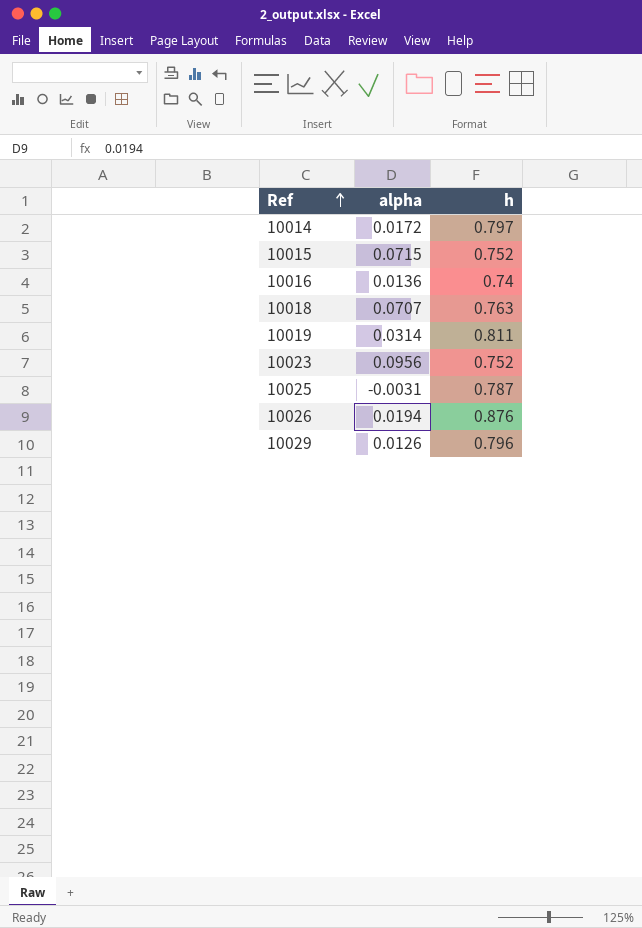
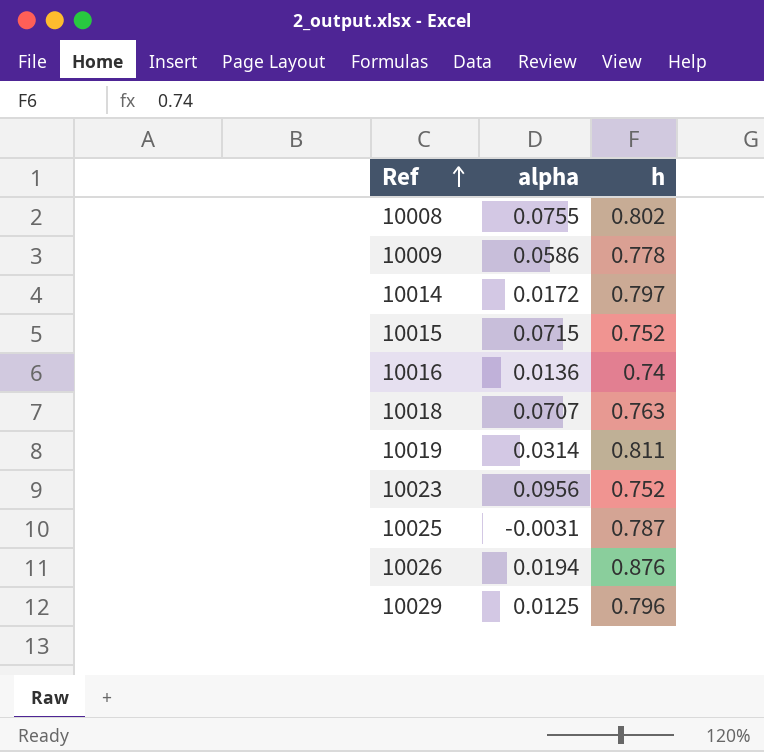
row 10008: none -> 0.0755 | 0.802
row 10009: none -> 0.0586 | 0.778
10029 | alpha: 0.0126 -> 0.0125

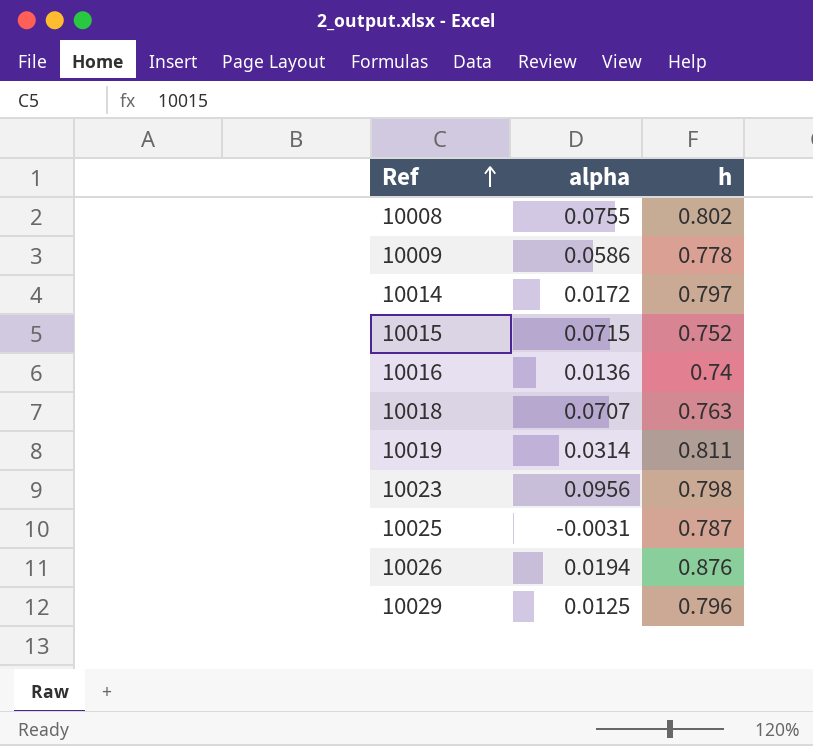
10023 | h: 0.752 -> 0.798

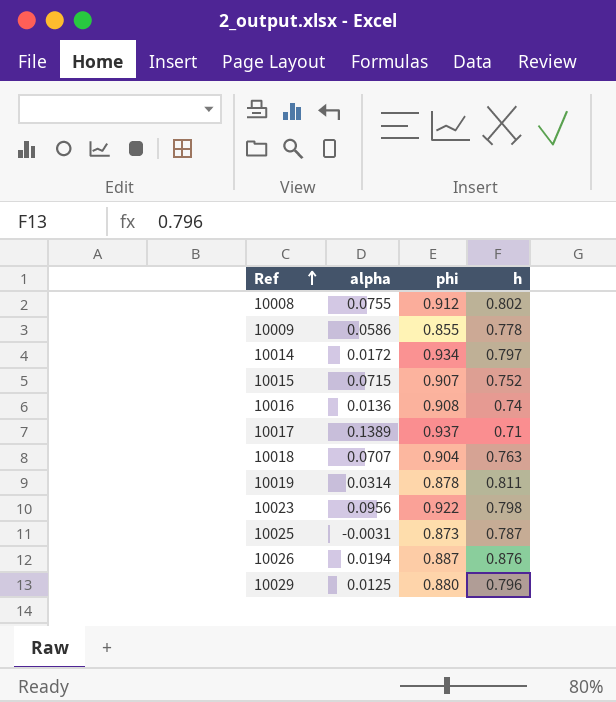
column phi | position: none -> 3
row 10017: none -> 0.1389 | 0.937 | 0.71

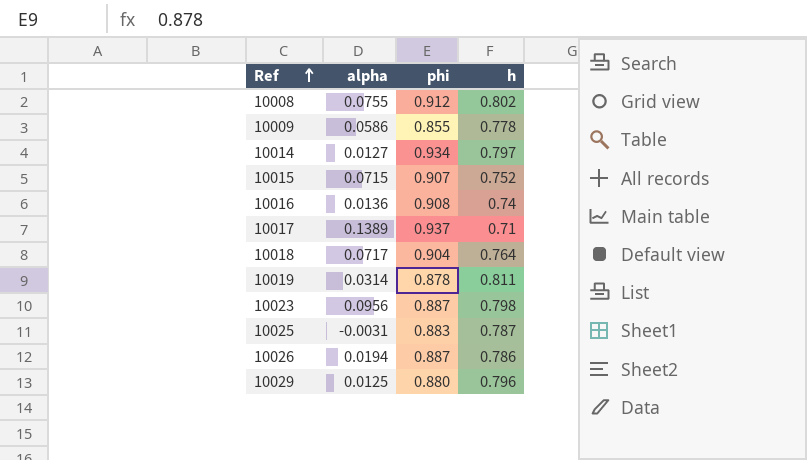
10014 | alpha: 0.0172 -> 0.0127
10018 | alpha: 0.0707 -> 0.0717
10018 | h: 0.763 -> 0.764
10023 | phi: 0.922 -> 0.887
10025 | phi: 0.873 -> 0.883
10026 | h: 0.876 -> 0.786

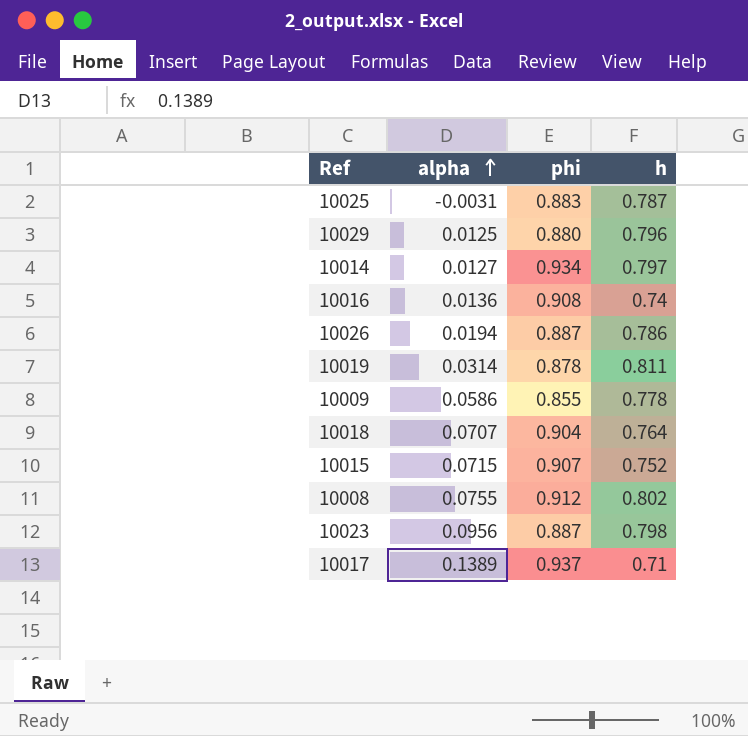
row order: Ref ascending -> alpha ascending
10018 | alpha: 0.0717 -> 0.0707

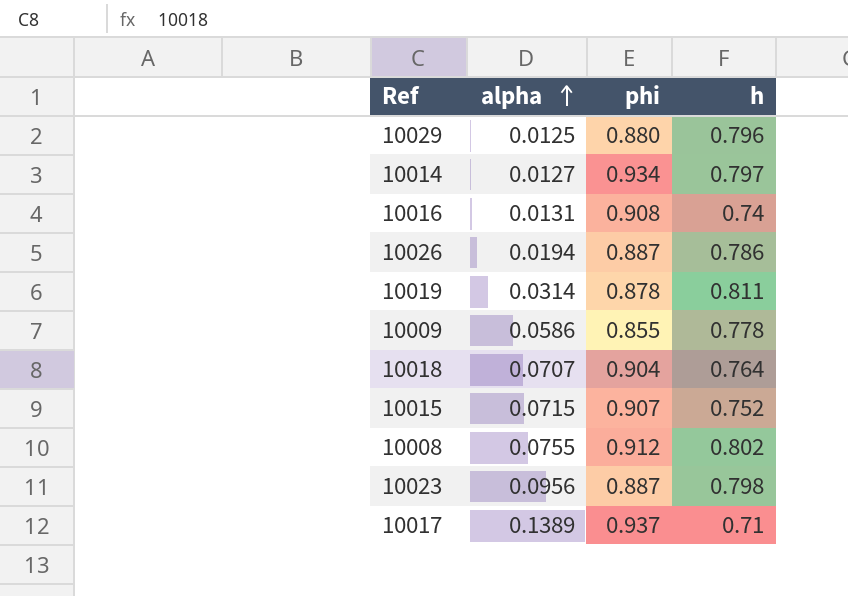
row 10025: -0.0031 | 0.883 | 0.787 -> none
10016 | alpha: 0.0136 -> 0.0131

